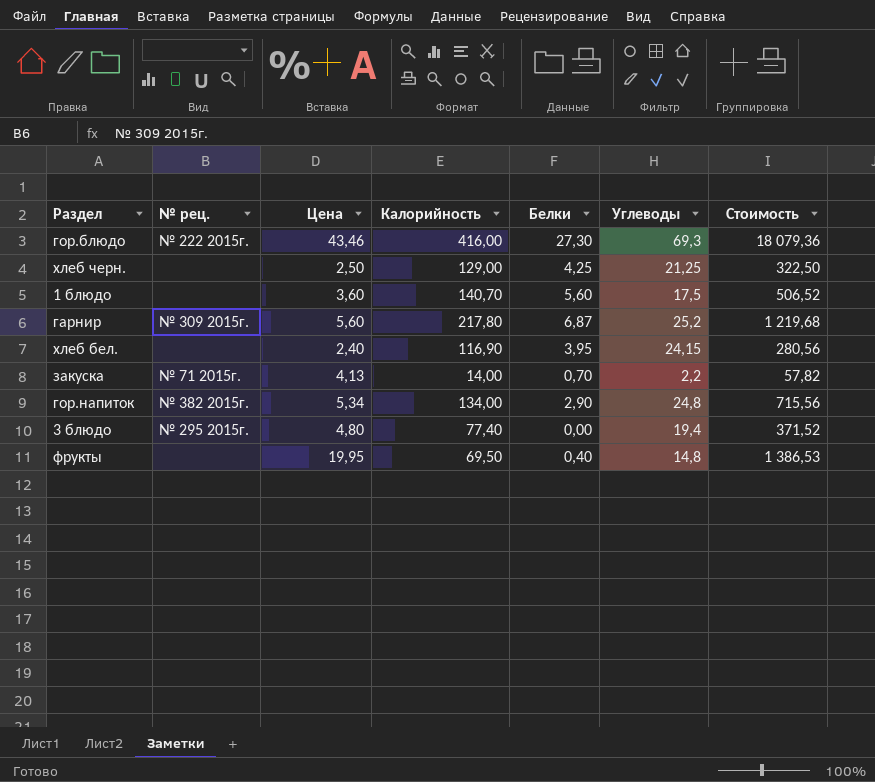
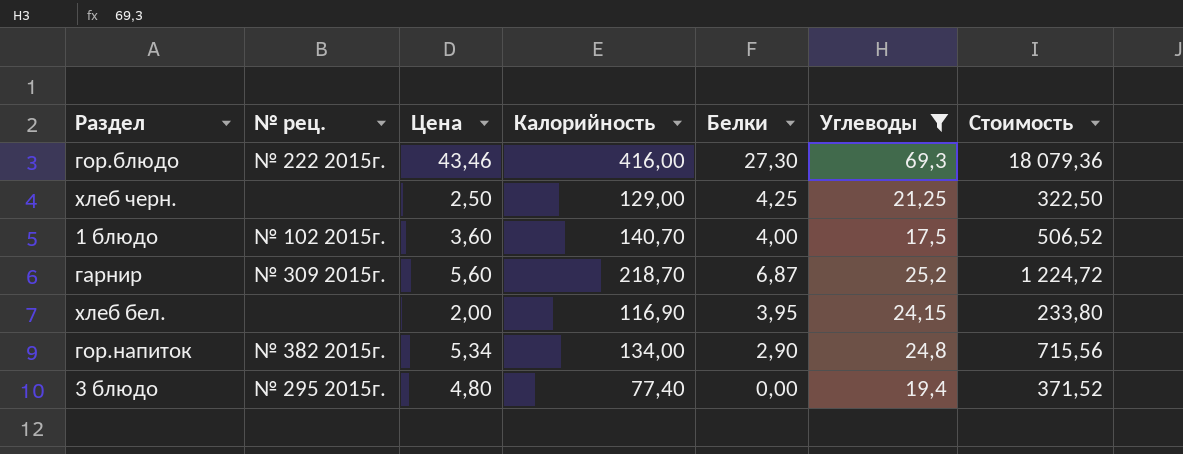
filter: none -> Углеводы >= 17,5
1 блюдо | № рец.: none -> № 102 2015г.
1 блюдо | Белки: 5,60 -> 4,00
гарнир | Калорийность: 217,80 -> 218,70
гарнир | Стоимость: 1 219,68 -> 1 224,72
хлеб бел. | Цена: 2,40 -> 2,00
хлеб бел. | Стоимость: 280,56 -> 233,80

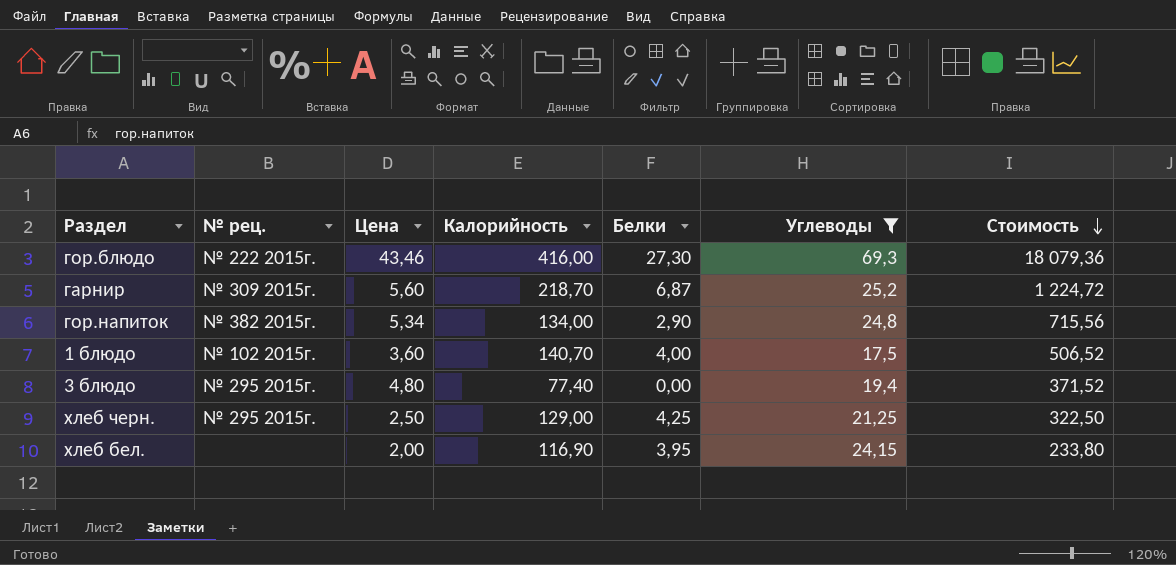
row order: none -> Стоимость descending
хлеб черн. | № рец.: none -> № 295 2015г.

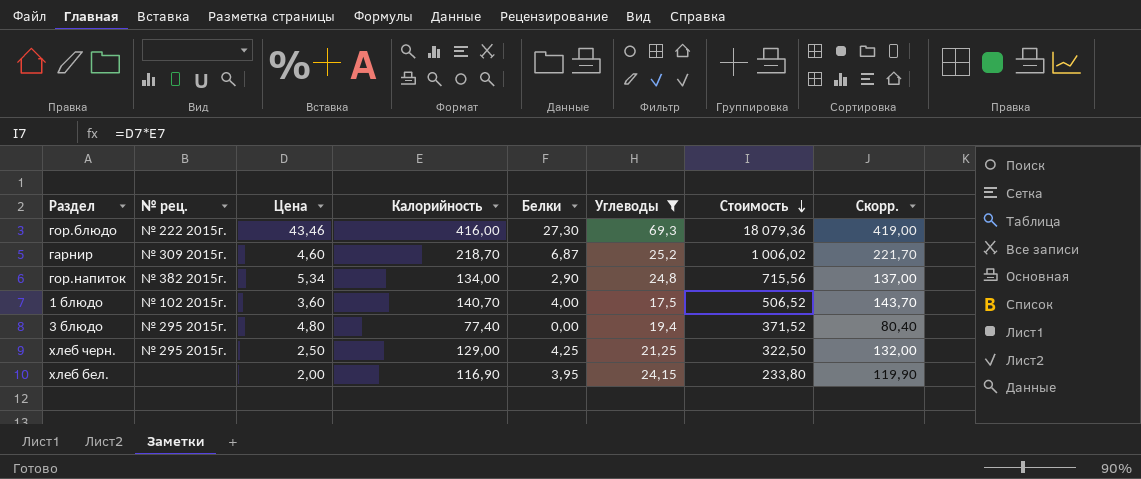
column Скорр. | formula: none -> [Калорийность] + 3
гарнир | Цена: 5,60 -> 4,60
гарнир | Стоимость: 1 224,72 -> 1 006,02

